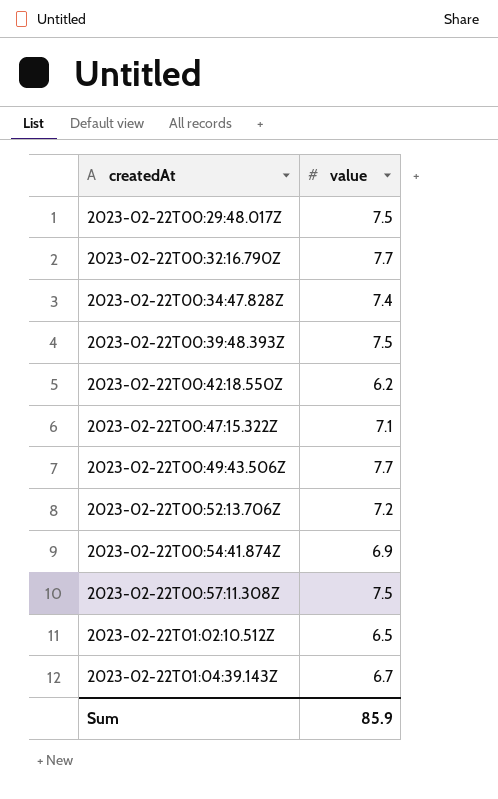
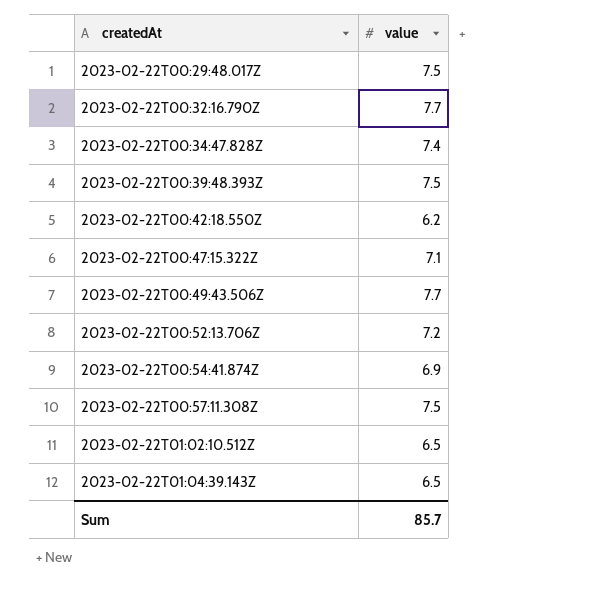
2023-02-22T01:04:39.143Z | value: 6.7 -> 6.5
Sum | value: 85.9 -> 85.7

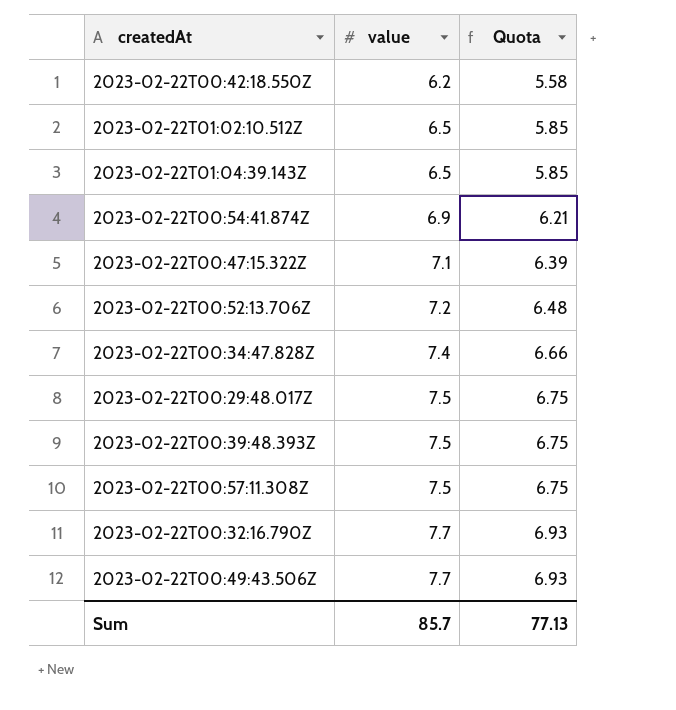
row order: createdAt ascending -> value ascending
column Quota | formula: none -> [value] * 0.9

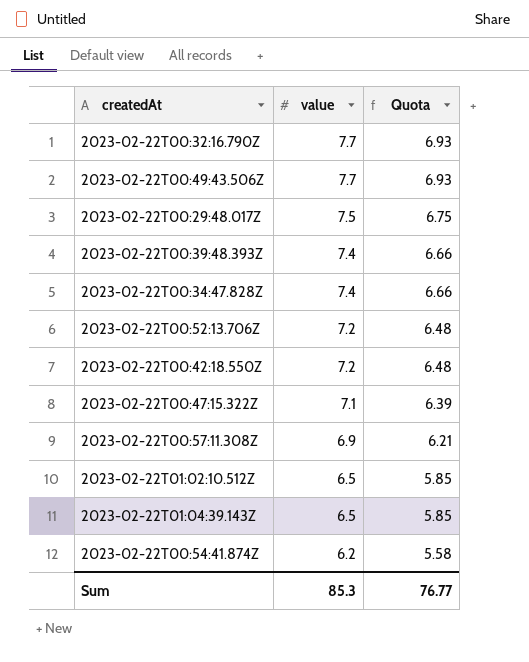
row order: value ascending -> value descending
2023-02-22T00:39:48.393Z | value: 7.5 -> 7.4
2023-02-22T00:39:48.393Z | Quota: 6.75 -> 6.66
2023-02-22T00:42:18.550Z | value: 6.2 -> 7.2
2023-02-22T00:42:18.550Z | Quota: 5.58 -> 6.48
2023-02-22T00:57:11.308Z | value: 7.5 -> 6.9
2023-02-22T00:57:11.308Z | Quota: 6.75 -> 6.21
2023-02-22T00:54:41.874Z | value: 6.9 -> 6.2
2023-02-22T00:54:41.874Z | Quota: 6.21 -> 5.58
Sum | value: 85.7 -> 85.3
Sum | Quota: 77.13 -> 76.77

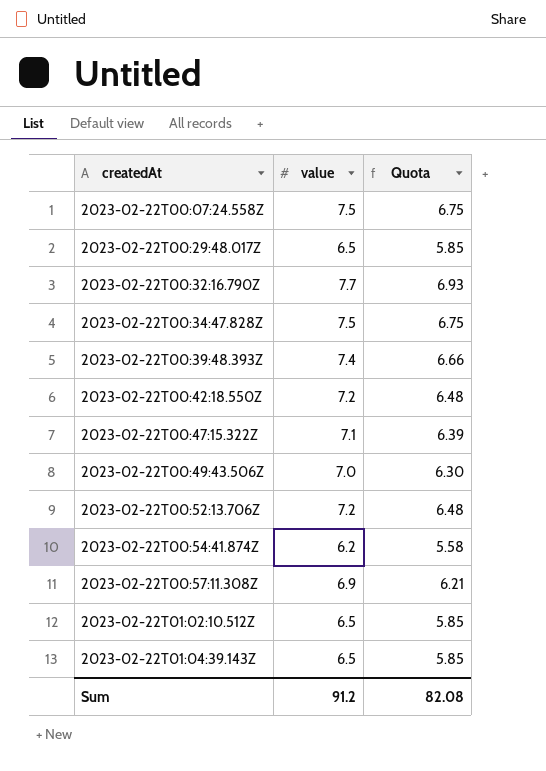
row order: value descending -> createdAt ascending
row 2023-02-22T00:07:24.558Z: none -> 7.5 | 6.75
2023-02-22T00:29:48.017Z | value: 7.5 -> 6.5
2023-02-22T00:29:48.017Z | Quota: 6.75 -> 5.85
2023-02-22T00:34:47.828Z | value: 7.4 -> 7.5
2023-02-22T00:34:47.828Z | Quota: 6.66 -> 6.75
2023-02-22T00:49:43.506Z | value: 7.7 -> 7.0
2023-02-22T00:49:43.506Z | Quota: 6.93 -> 6.30
Sum | value: 85.3 -> 91.2
Sum | Quota: 76.77 -> 82.08

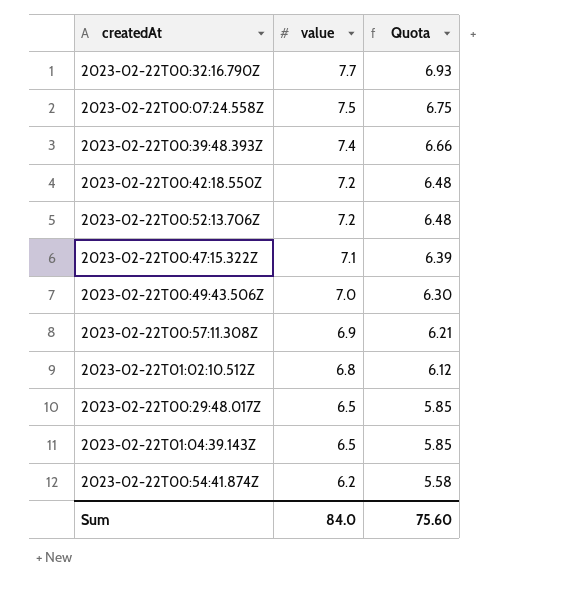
row order: createdAt ascending -> value descending
row 2023-02-22T00:34:47.828Z: 7.5 | 6.75 -> none
2023-02-22T01:02:10.512Z | value: 6.5 -> 6.8
2023-02-22T01:02:10.512Z | Quota: 5.85 -> 6.12
Sum | value: 91.2 -> 84.0
Sum | Quota: 82.08 -> 75.60

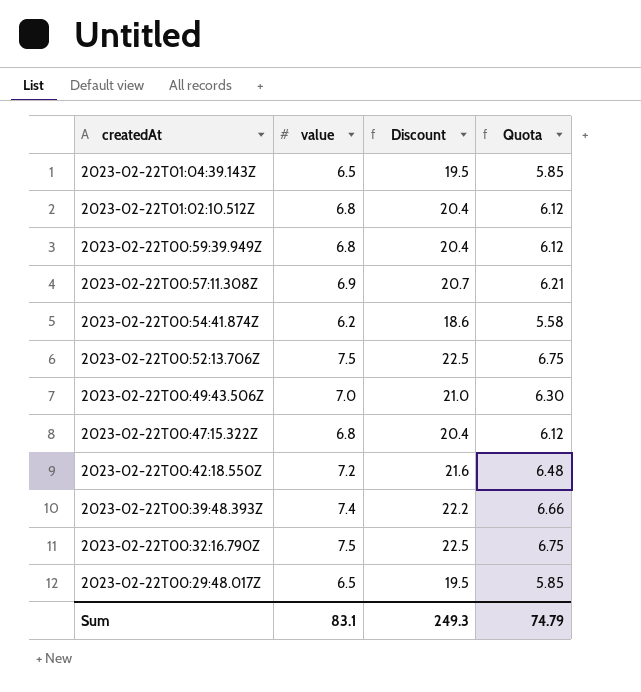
row order: value descending -> createdAt descending
column Discount | formula: none -> [value] * 3
row 2023-02-22T00:07:24.558Z: 7.5 | 6.75 -> none
row 2023-02-22T00:59:39.949Z: none -> 6.8 | 20.4 | 6.12
2023-02-22T00:52:13.706Z | value: 7.2 -> 7.5
2023-02-22T00:52:13.706Z | Quota: 6.48 -> 6.75
2023-02-22T00:47:15.322Z | value: 7.1 -> 6.8
2023-02-22T00:47:15.322Z | Quota: 6.39 -> 6.12
2023-02-22T00:32:16.790Z | value: 7.7 -> 7.5
2023-02-22T00:32:16.790Z | Quota: 6.93 -> 6.75
Sum | value: 84.0 -> 83.1
Sum | Quota: 75.60 -> 74.79

